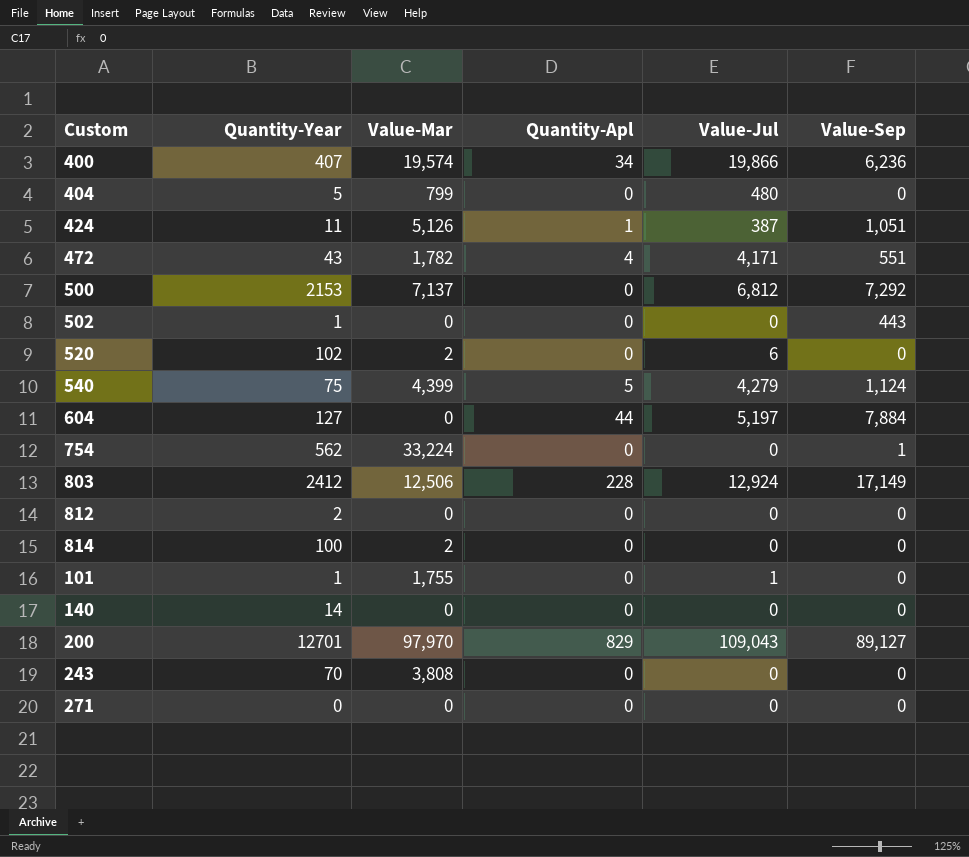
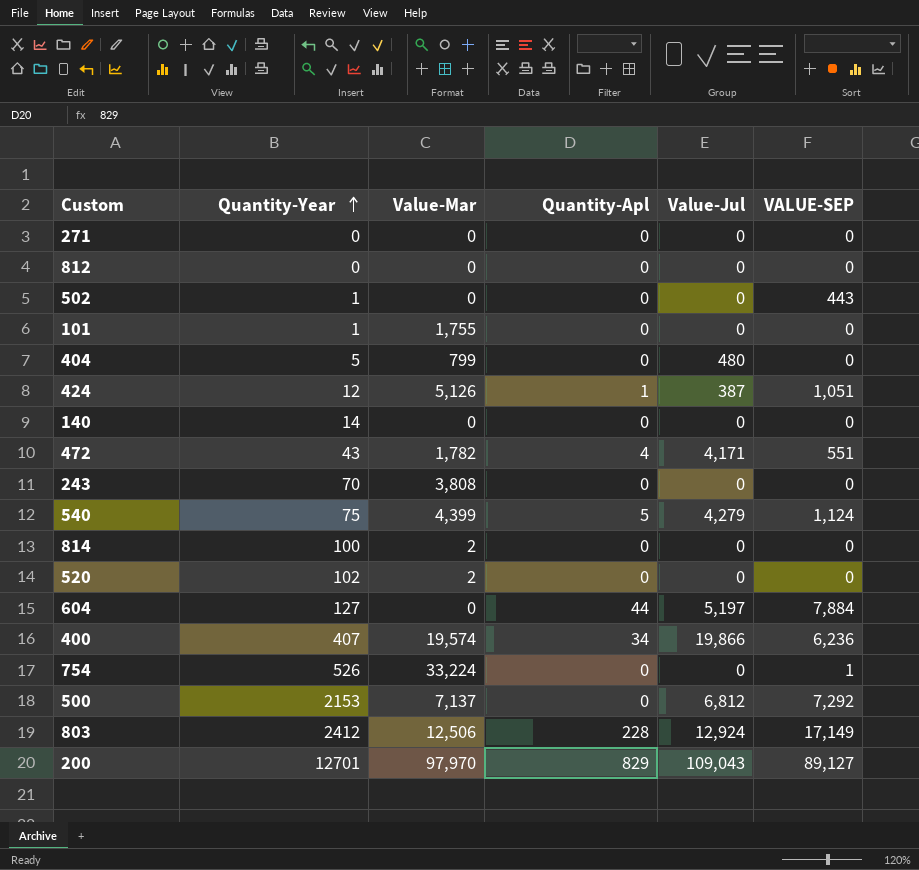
row order: none -> Quantity-Year ascending
column name: Value-Sep -> VALUE-SEP
812 | Quantity-Year: 2 -> 0
101 | Value-Jul: 1 -> 0
424 | Quantity-Year: 11 -> 12
520 | Value-Jul: 6 -> 0
754 | Quantity-Year: 562 -> 526

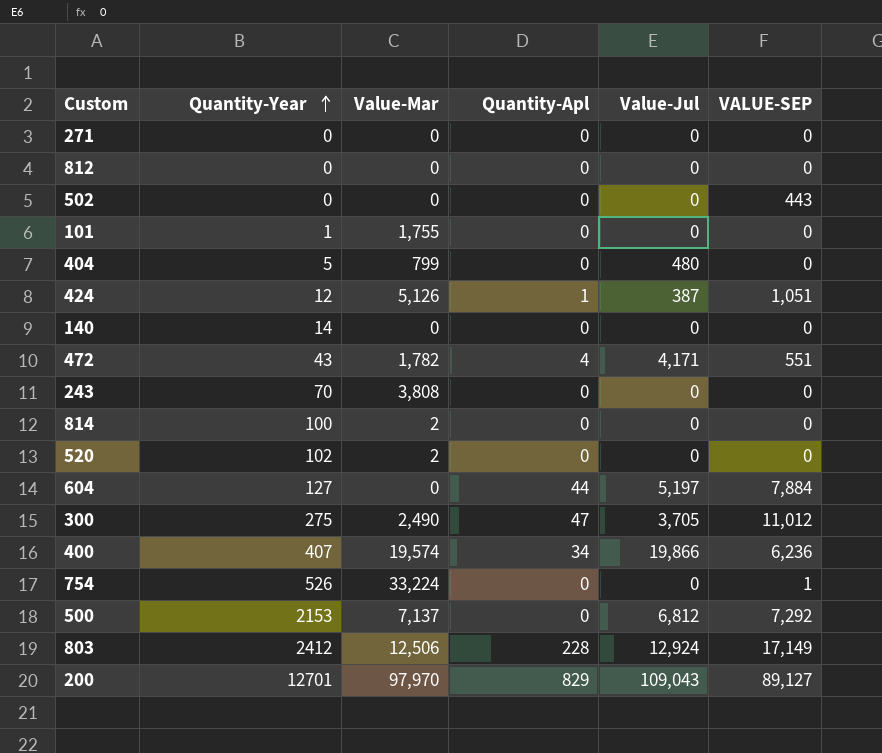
row 540: 75 | 4,399 | 5 | 4,279 | 1,124 -> none
502 | Quantity-Year: 1 -> 0
row 300: none -> 275 | 2,490 | 47 | 3,705 | 11,012

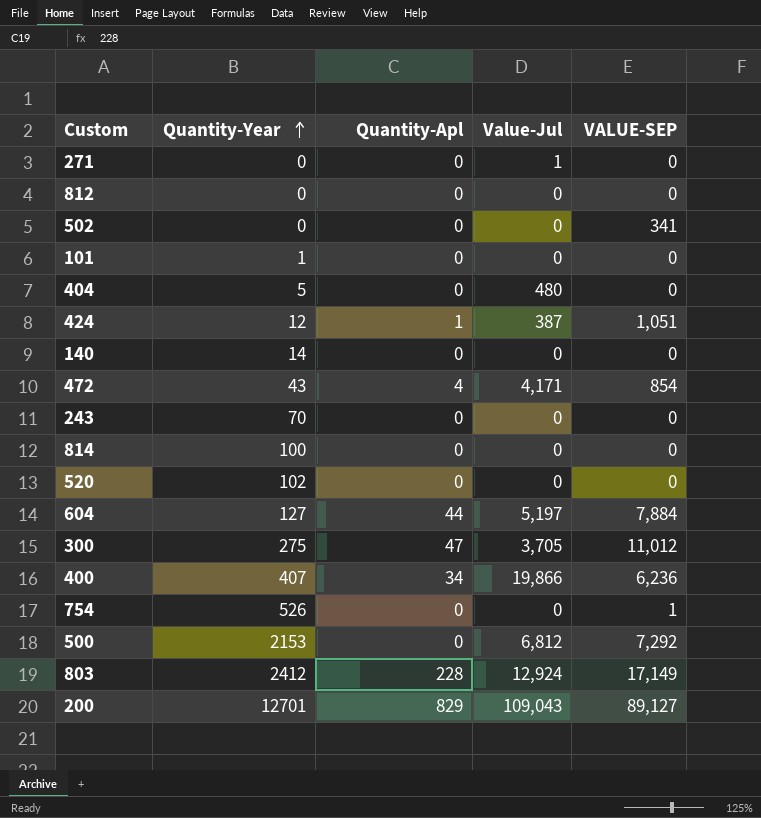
column Value-Mar | position: 3 -> none
271 | Value-Jul: 0 -> 1
502 | VALUE-SEP: 443 -> 341
472 | VALUE-SEP: 551 -> 854

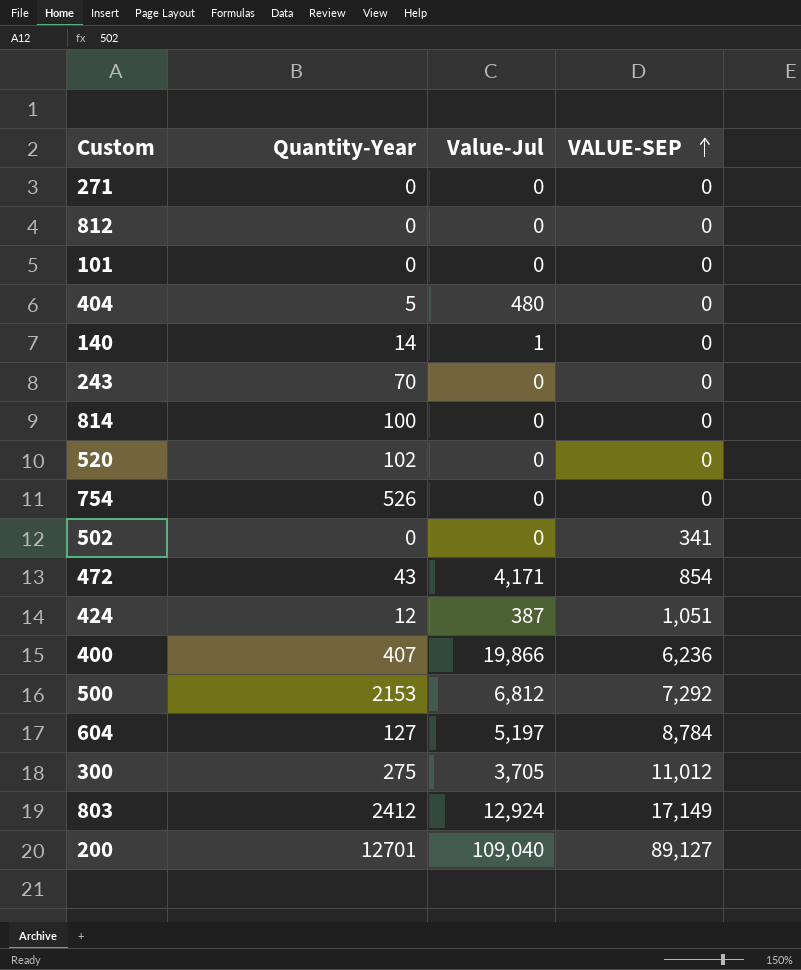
row order: Quantity-Year ascending -> VALUE-SEP ascending
column Quantity-Apl | position: 3 -> none
271 | Value-Jul: 1 -> 0
101 | Quantity-Year: 1 -> 0
140 | Value-Jul: 0 -> 1
754 | VALUE-SEP: 1 -> 0
604 | VALUE-SEP: 7,884 -> 8,784
200 | Value-Jul: 109,043 -> 109,040

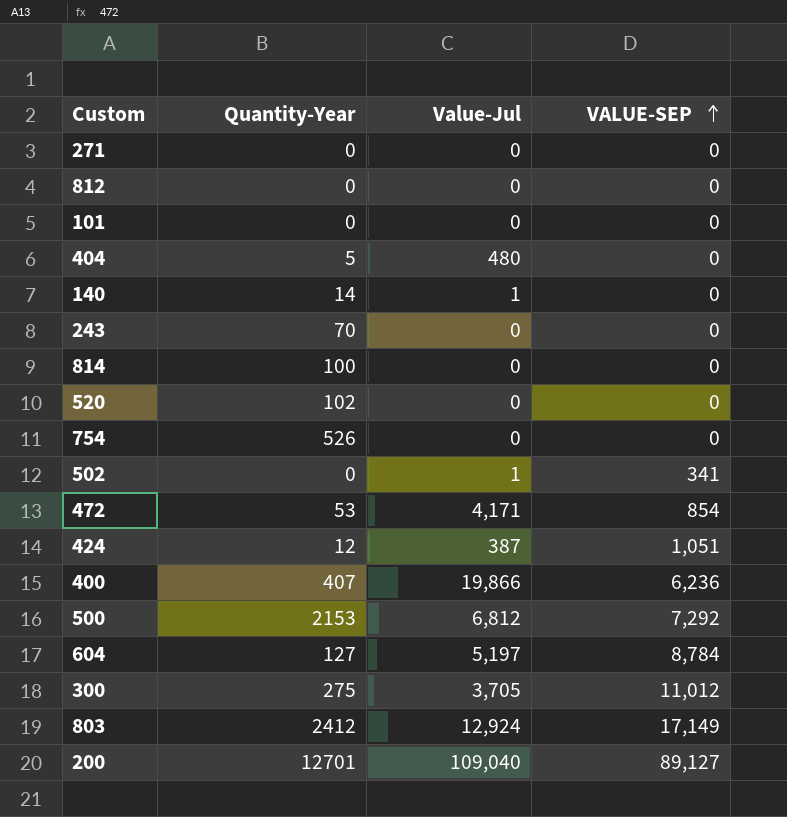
502 | Value-Jul: 0 -> 1
472 | Quantity-Year: 43 -> 53

